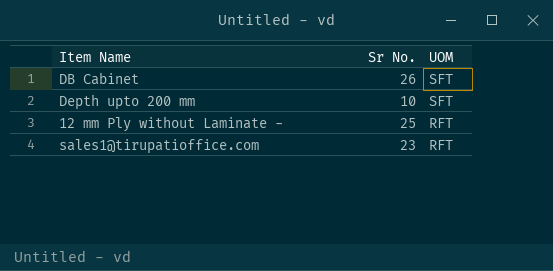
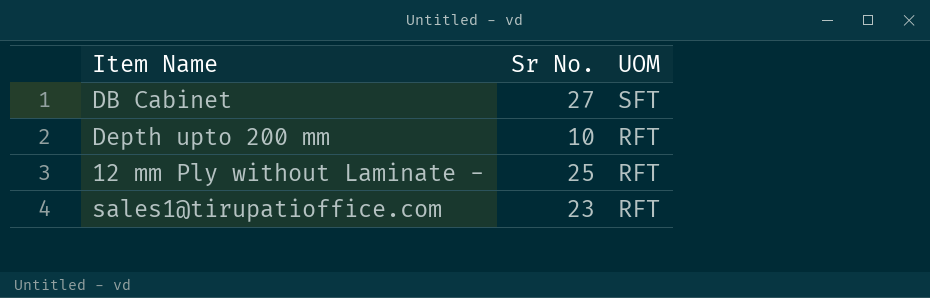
DB Cabinet | Sr No.: 26 -> 27
Depth upto 200 mm | UOM: SFT -> RFT

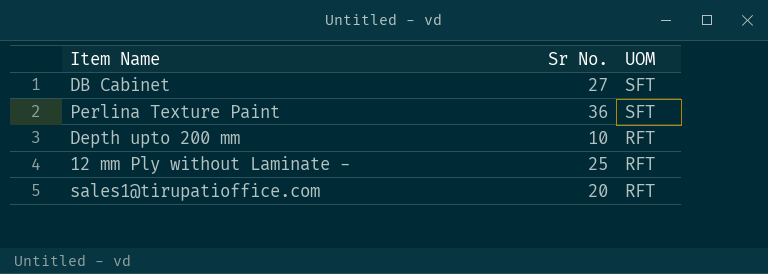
row Perlina Texture Paint: none -> 36 | SFT
sales1@tirupatioffice.com | Sr No.: 23 -> 20

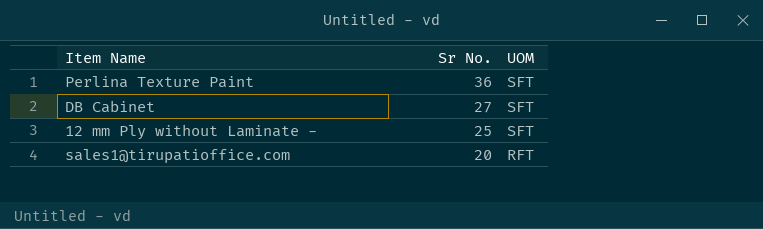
row order: UOM descending -> Sr No. descending
row Depth upto 200 mm: 10 | RFT -> none
12 mm Ply without Laminate - | UOM: RFT -> SFT

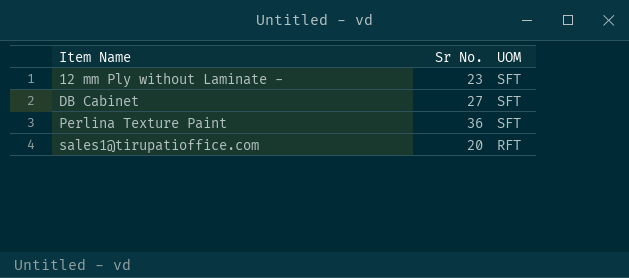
row order: Sr No. descending -> Item Name ascending
12 mm Ply without Laminate - | Sr No.: 25 -> 23

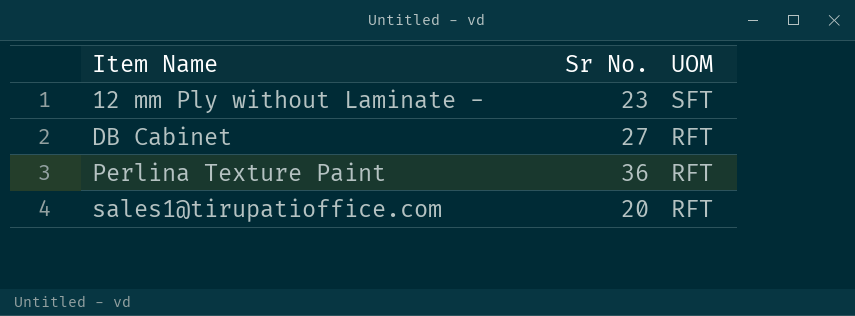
DB Cabinet | UOM: SFT -> RFT
Perlina Texture Paint | UOM: SFT -> RFT

